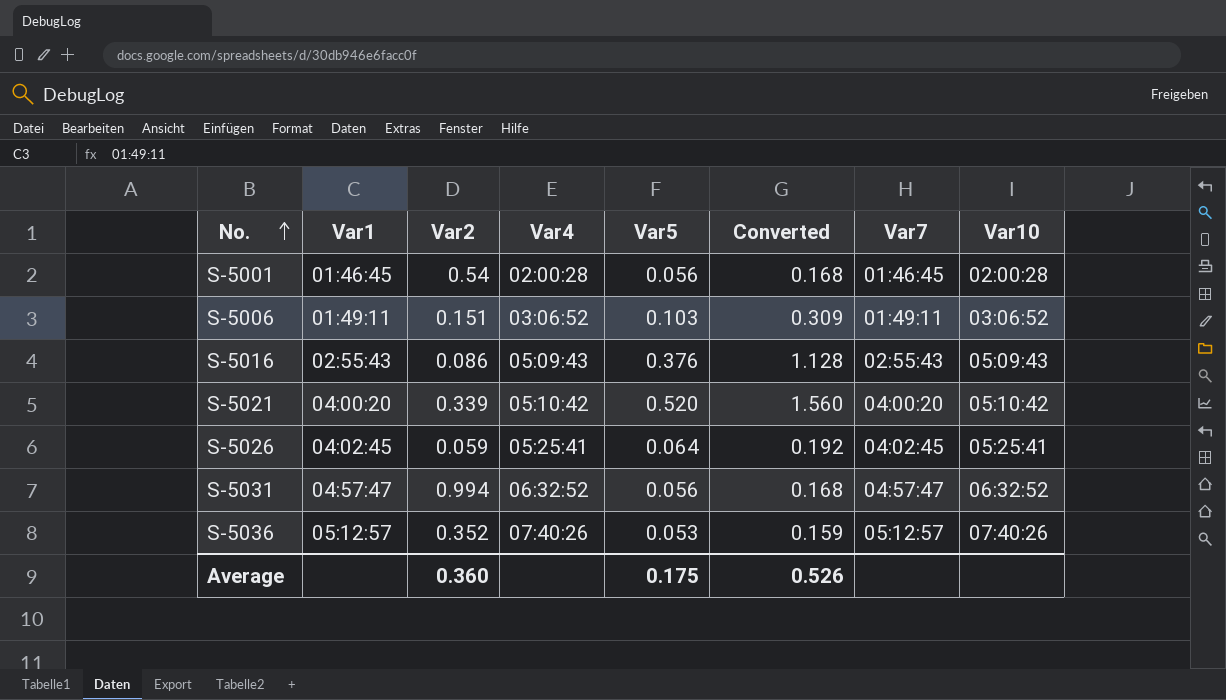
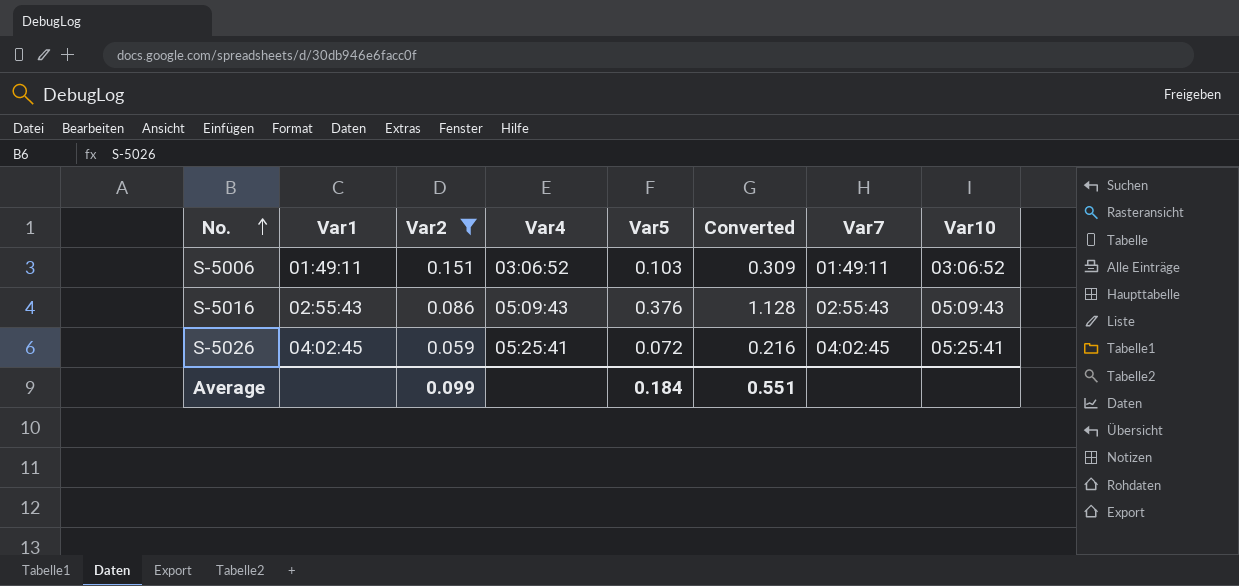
filter: none -> Var2 <= 0.151
S-5026 | Var5: 0.064 -> 0.072
S-5026 | Converted: 0.192 -> 0.216
Average | Var2: 0.360 -> 0.099
Average | Var5: 0.175 -> 0.184
Average | Converted: 0.526 -> 0.551

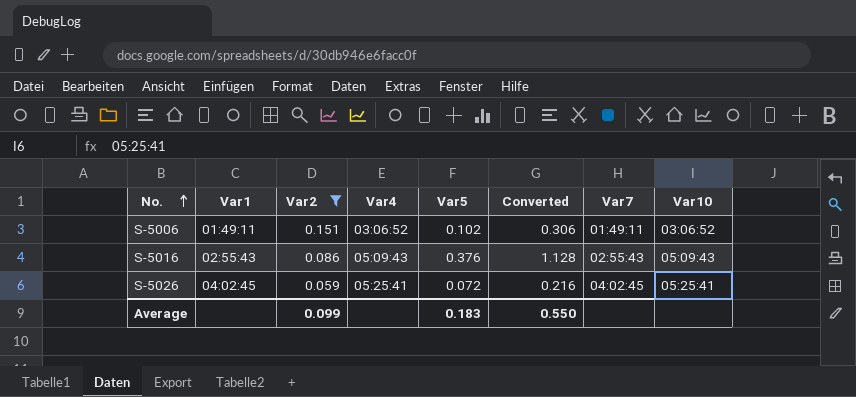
S-5006 | Var5: 0.103 -> 0.102
S-5006 | Converted: 0.309 -> 0.306
Average | Var5: 0.184 -> 0.183
Average | Converted: 0.551 -> 0.550

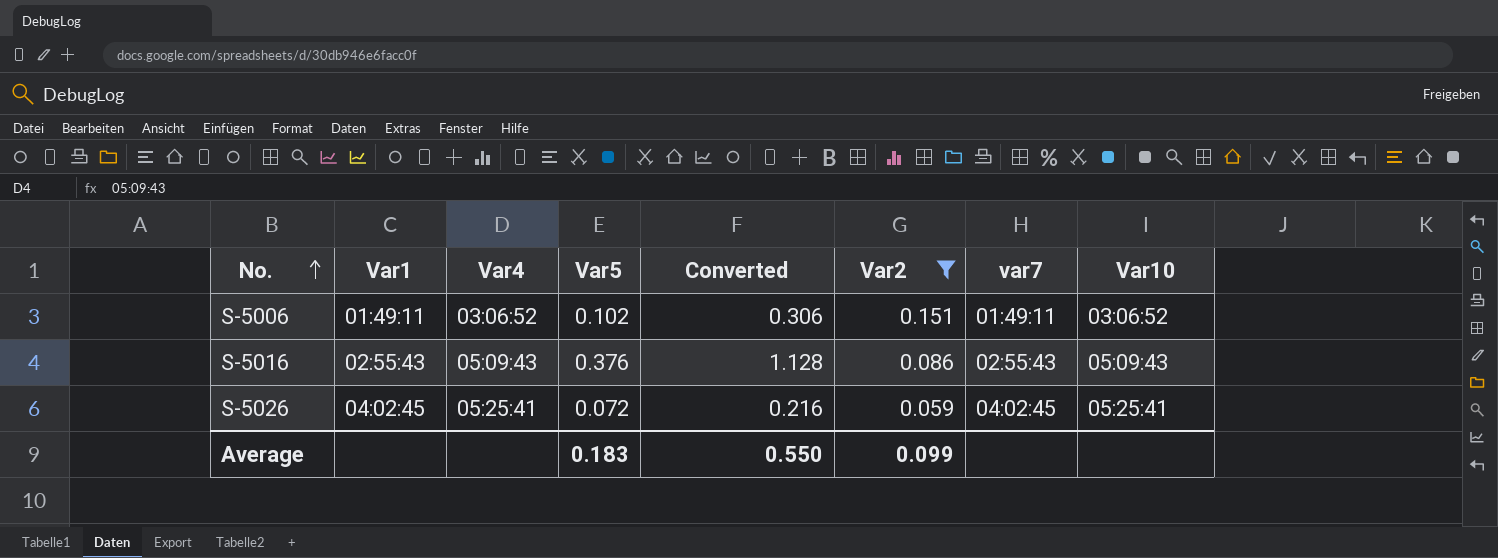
column Var2 | position: 3 -> 6
column name: Var7 -> var7

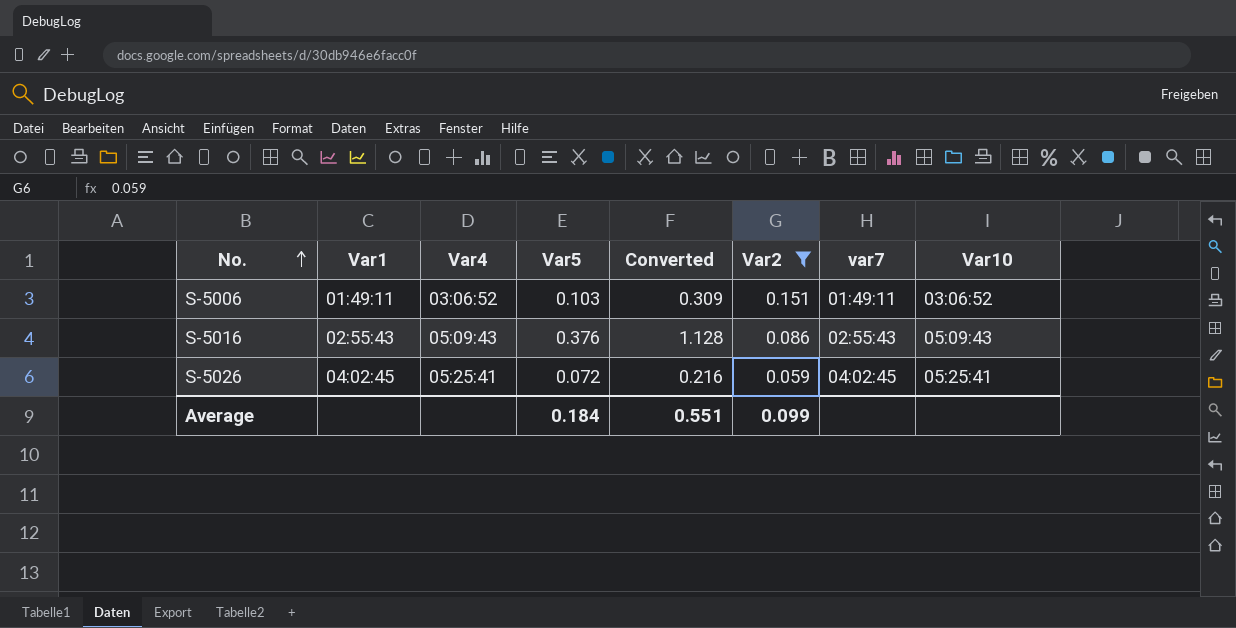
S-5006 | Var5: 0.102 -> 0.103
S-5006 | Converted: 0.306 -> 0.309
Average | Var5: 0.183 -> 0.184
Average | Converted: 0.550 -> 0.551

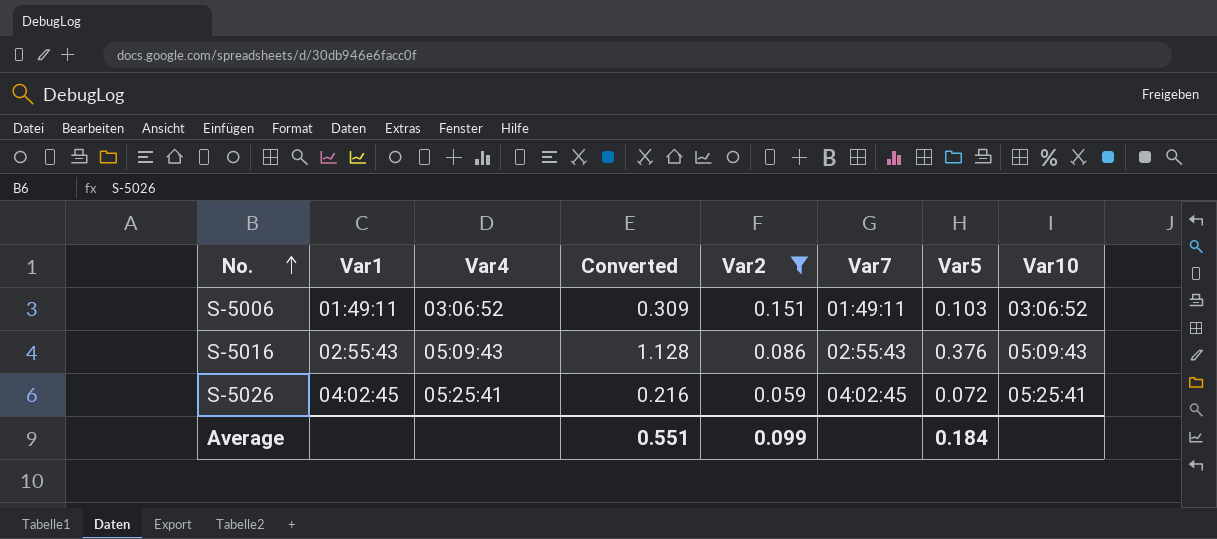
column name: var7 -> Var7
column Var5 | position: 4 -> 7

